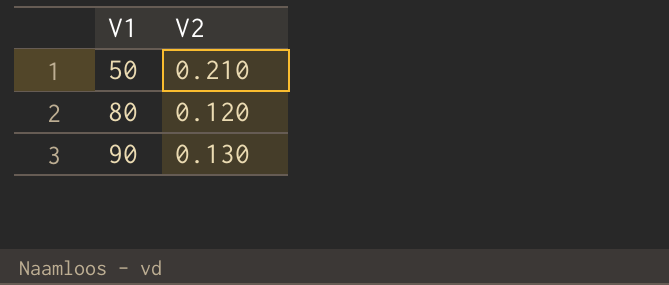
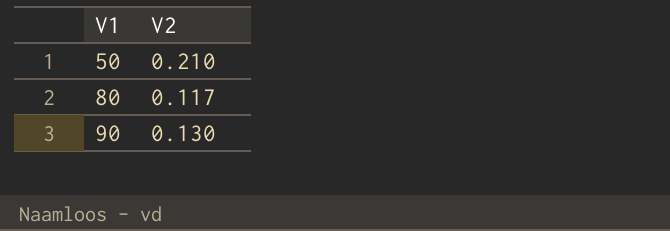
80 | V2: 0.120 -> 0.117

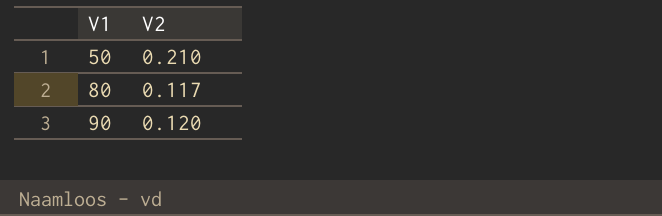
90 | V2: 0.130 -> 0.120

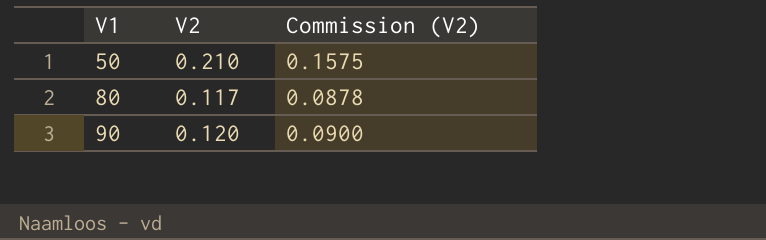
column Commission (V2) | formula: none -> [V2] * 0.75

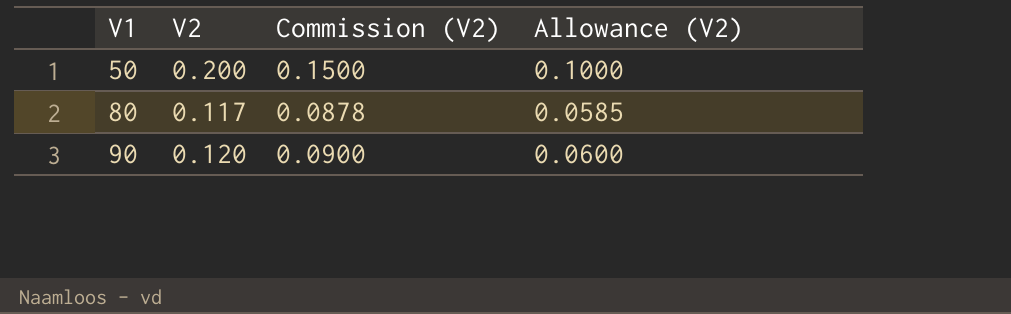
column Allowance (V2) | formula: none -> [V2] * 0.5
50 | V2: 0.210 -> 0.200
50 | Commission (V2): 0.1575 -> 0.1500

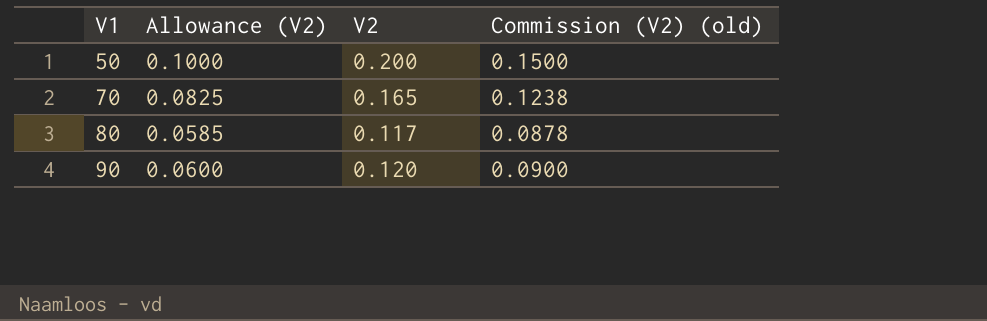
column Allowance (V2) | position: 4 -> 2
column name: Commission (V2) -> Commission (V2) (old)
row 70: none -> 0.0825 | 0.165 | 0.1238

